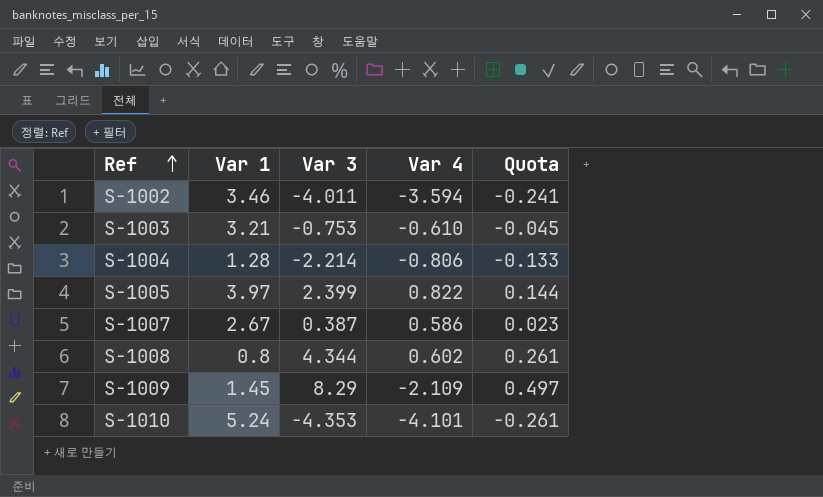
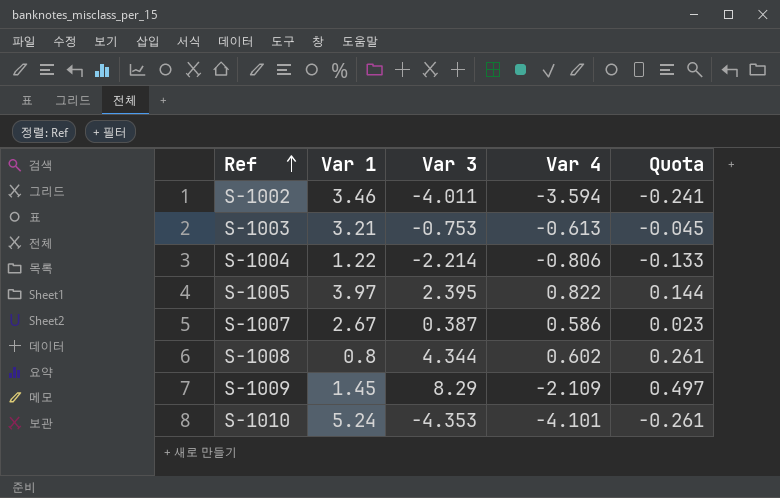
S-1003 | Var 4: -0.610 -> -0.613
S-1004 | Var 1: 1.28 -> 1.22
S-1005 | Var 3: 2.399 -> 2.395

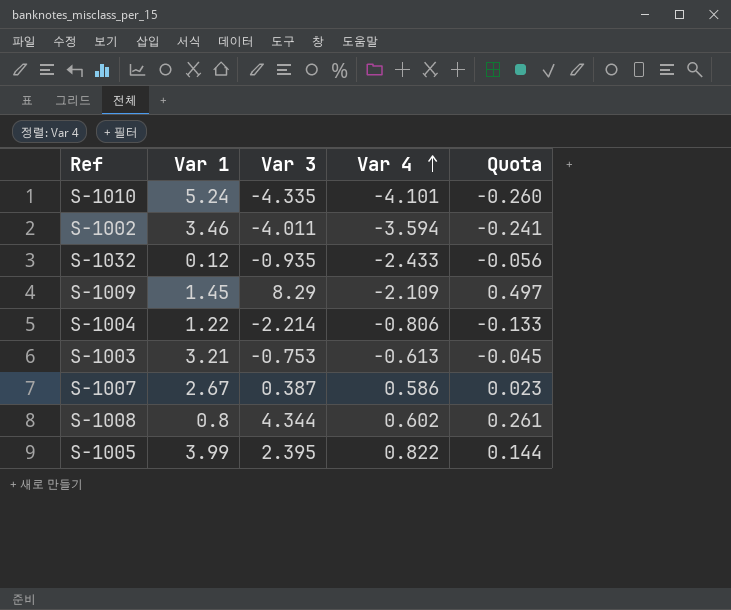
row order: Ref ascending -> Var 4 ascending
S-1010 | Var 3: -4.353 -> -4.335
S-1010 | Quota: -0.261 -> -0.260
row S-1032: none -> 0.12 | -0.935 | -2.433 | -0.056
S-1005 | Var 1: 3.97 -> 3.99

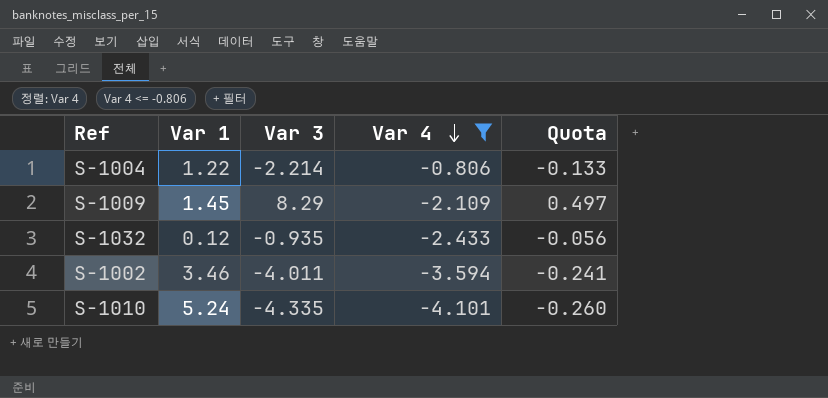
filter: none -> Var 4 <= -0.806
row order: Var 4 ascending -> Var 4 descending

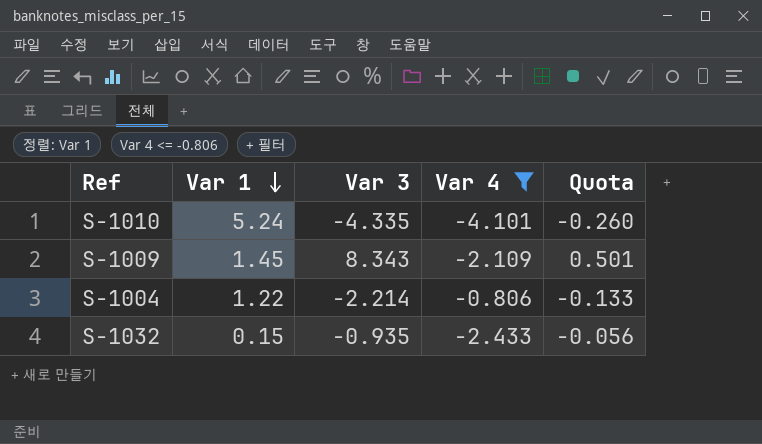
row order: Var 4 descending -> Var 1 descending
row S-1002: 3.46 | -4.011 | -3.594 | -0.241 -> none
S-1009 | Var 3: 8.29 -> 8.343
S-1009 | Quota: 0.497 -> 0.501
S-1032 | Var 1: 0.12 -> 0.15

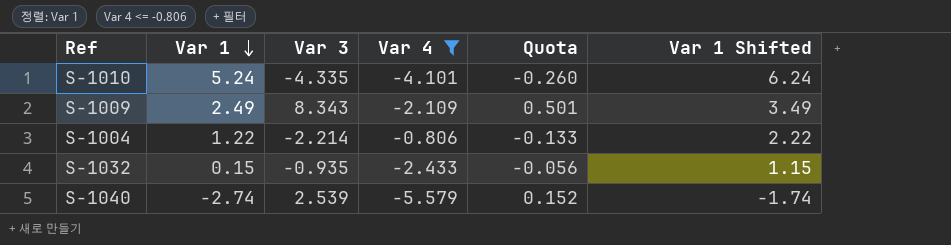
column Var 1 Shifted | formula: none -> [Var 1] + 1
S-1009 | Var 1: 1.45 -> 2.49
row S-1040: none -> -2.74 | 2.539 | -5.579 | 0.152 | -1.74

